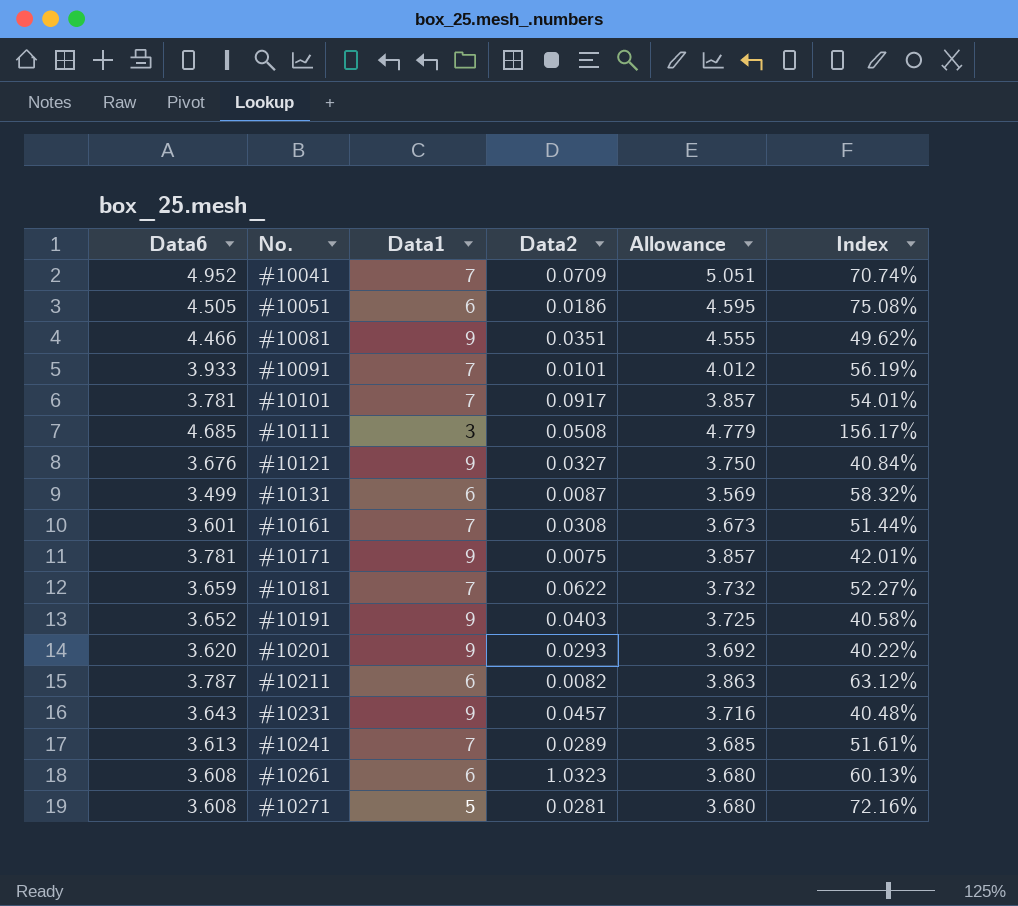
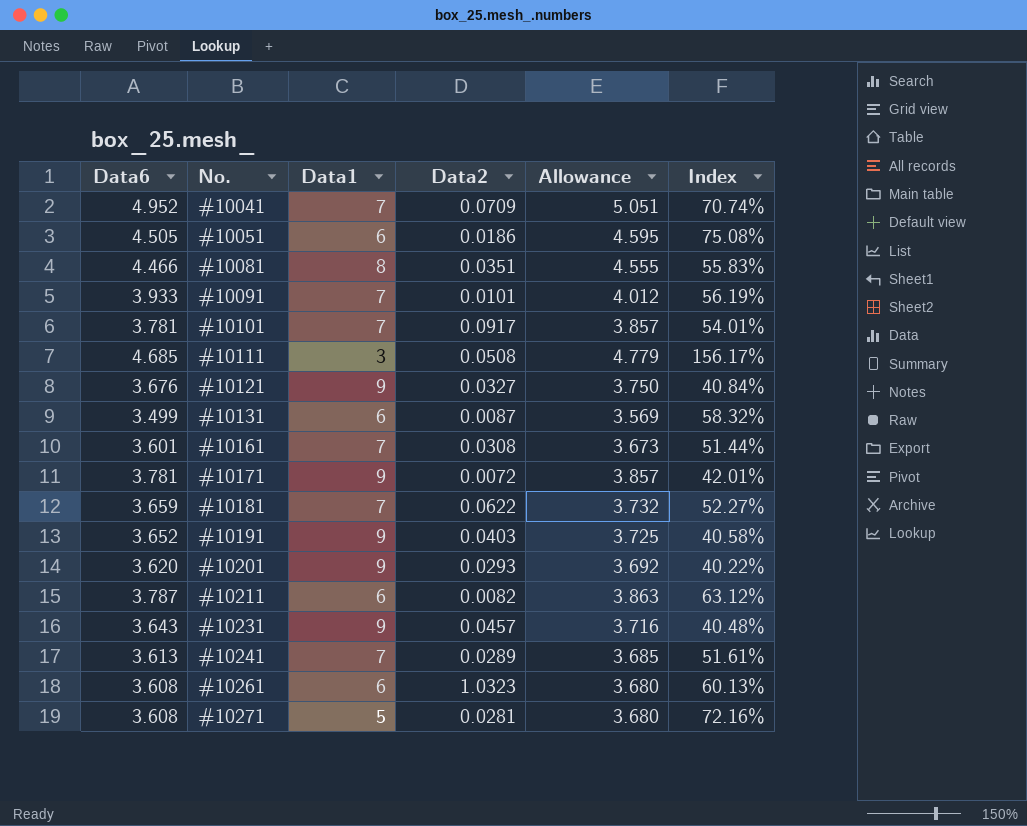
#10081 | Data1: 9 -> 8
#10081 | Index: 49.62% -> 55.83%
#10171 | Data2: 0.0075 -> 0.0072

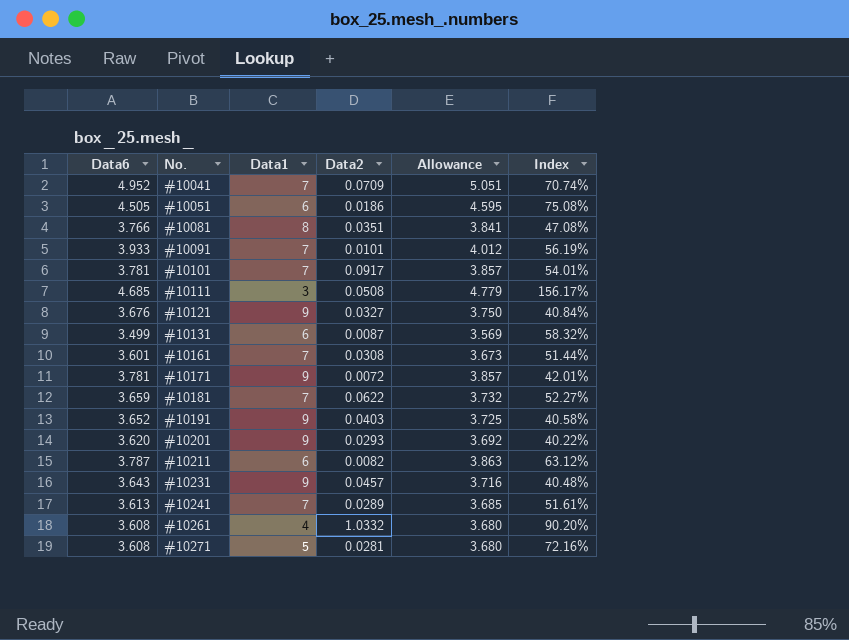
#10081 | Data6: 4.466 -> 3.766
#10081 | Allowance: 4.555 -> 3.841
#10081 | Index: 55.83% -> 47.08%
#10261 | Data1: 6 -> 4
#10261 | Data2: 1.0323 -> 1.0332
#10261 | Index: 60.13% -> 90.20%

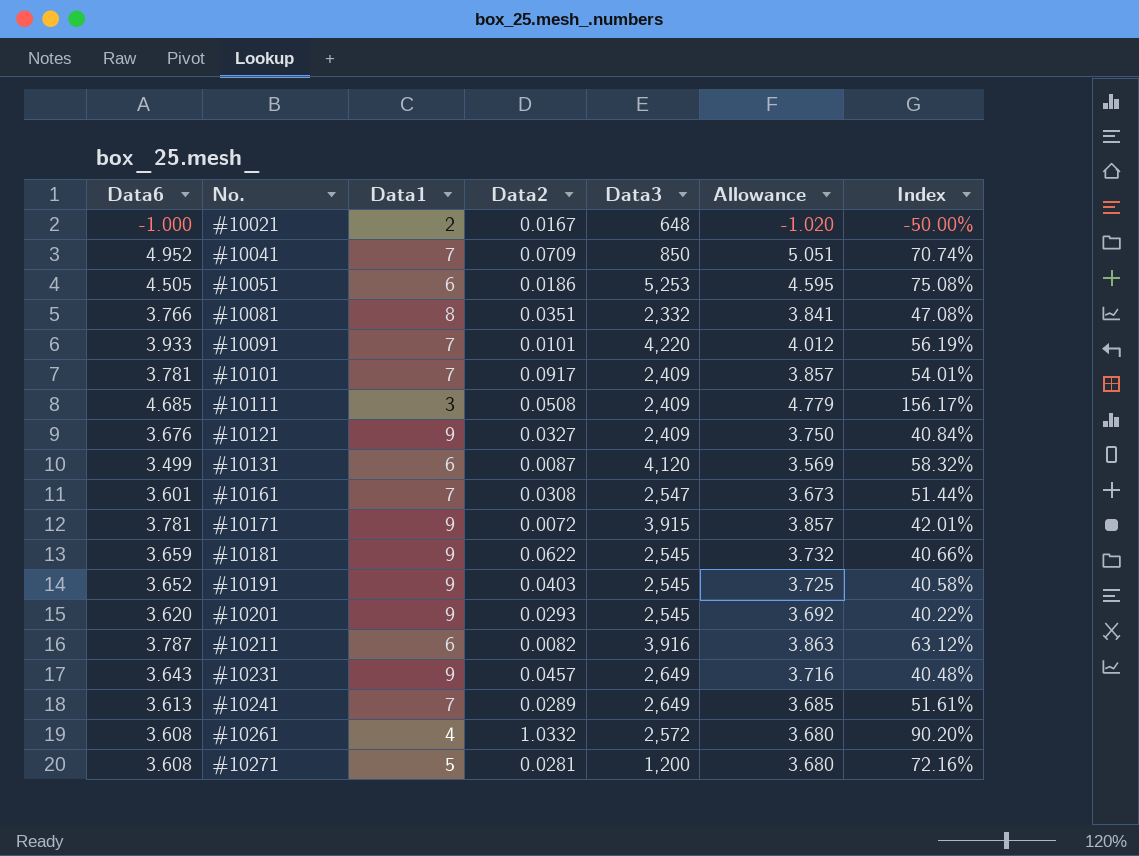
column Data3 | position: none -> 5
row #10021: none -> -1.000 | 2 | 0.0167 | 648 | -1.020 | -50.00%
#10181 | Data1: 7 -> 9
#10181 | Index: 52.27% -> 40.66%

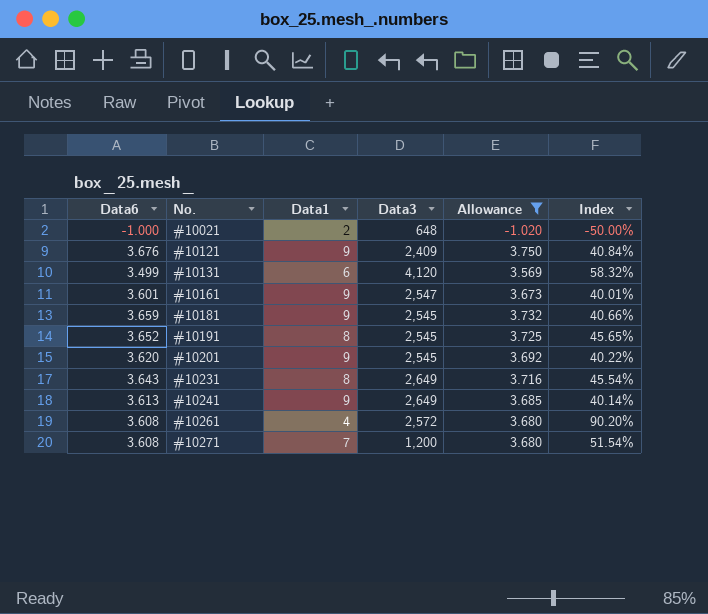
filter: none -> Allowance <= 3.750
column Data2 | position: 4 -> none
#10161 | Data1: 7 -> 9
#10161 | Index: 51.44% -> 40.01%
#10191 | Data1: 9 -> 8
#10191 | Index: 40.58% -> 45.65%
#10231 | Data1: 9 -> 8
#10231 | Index: 40.48% -> 45.54%
#10241 | Data1: 7 -> 9
#10241 | Index: 51.61% -> 40.14%
#10271 | Data1: 5 -> 7
#10271 | Index: 72.16% -> 51.54%

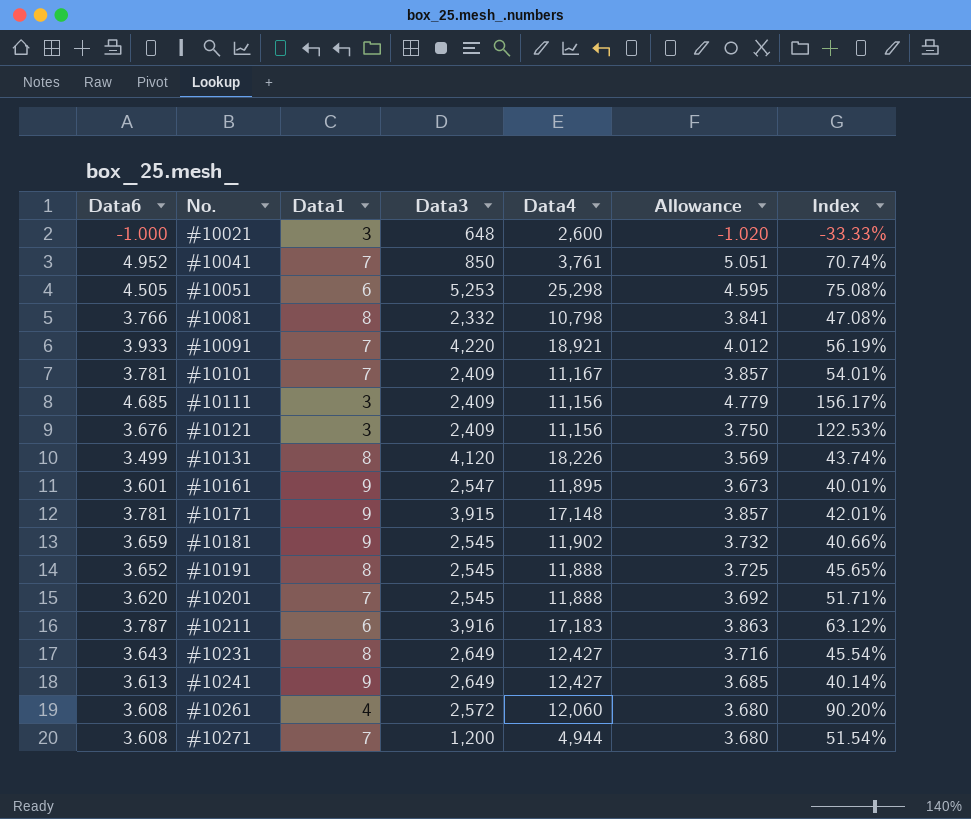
filter: Allowance <= 3.750 -> none
column Data4 | position: none -> 5
#10021 | Data1: 2 -> 3
#10021 | Index: -50.00% -> -33.33%
#10121 | Data1: 9 -> 3
#10121 | Index: 40.84% -> 122.53%
#10131 | Data1: 6 -> 8
#10131 | Index: 58.32% -> 43.74%
#10201 | Data1: 9 -> 7
#10201 | Index: 40.22% -> 51.71%

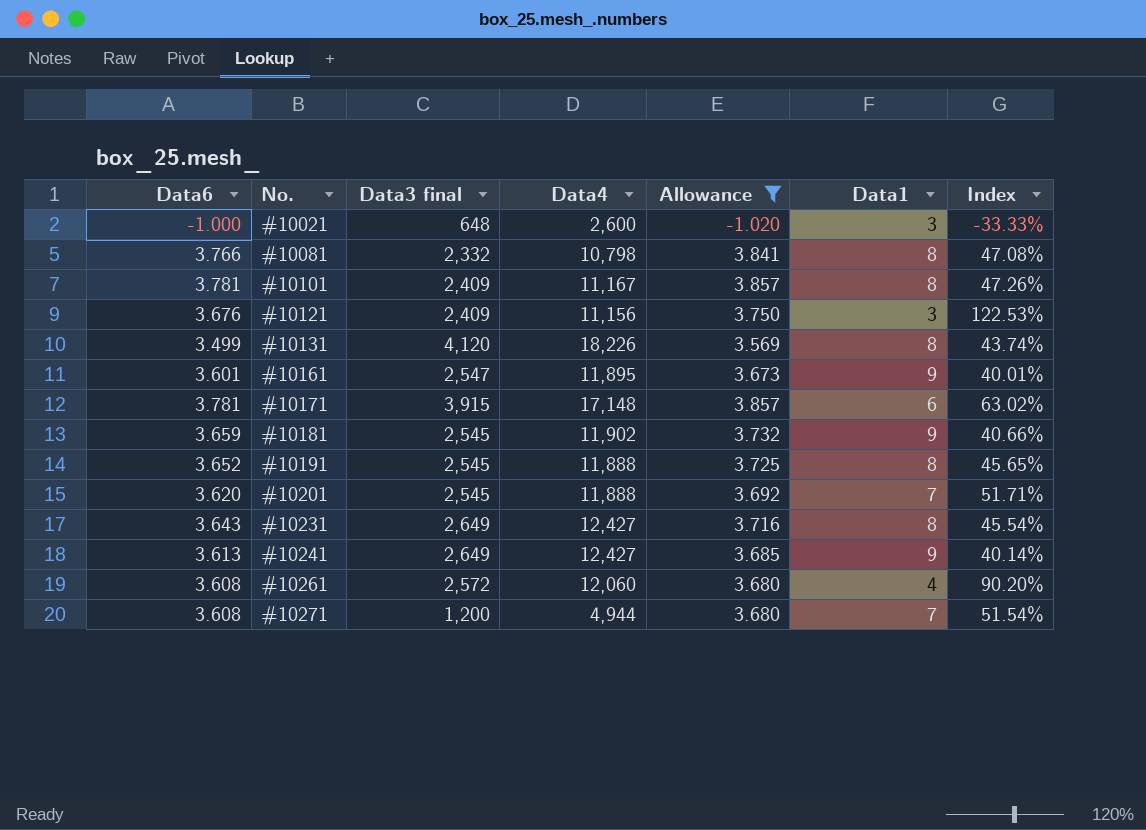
filter: none -> Allowance <= 3.857
column name: Data3 -> Data3 final
column Data1 | position: 3 -> 6
#10101 | Data1: 7 -> 8
#10101 | Index: 54.01% -> 47.26%
#10171 | Data1: 9 -> 6
#10171 | Index: 42.01% -> 63.02%

